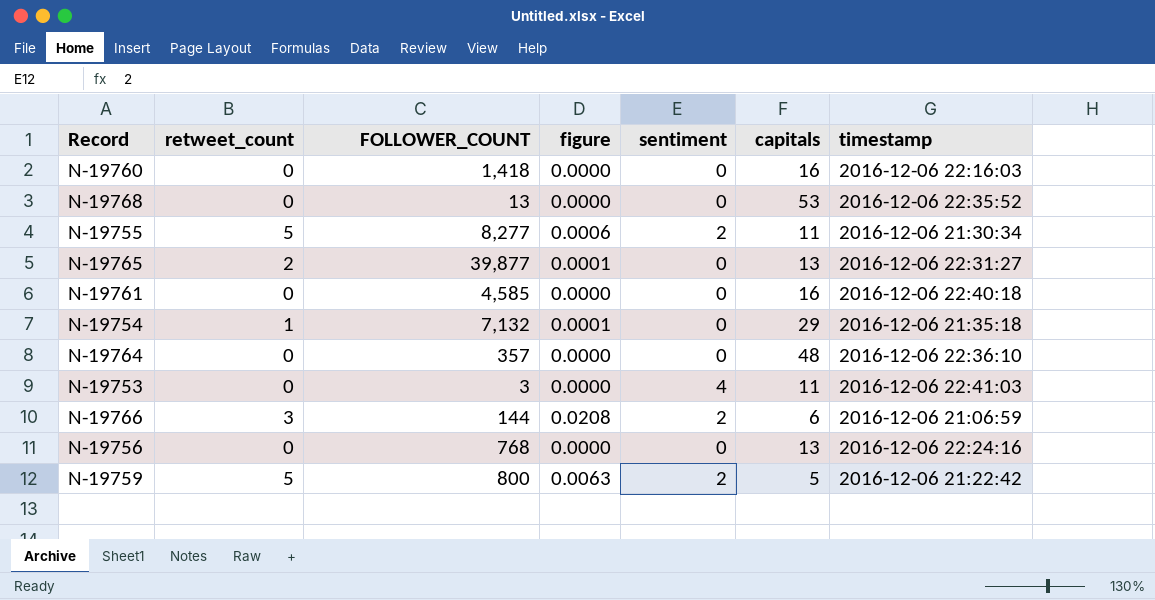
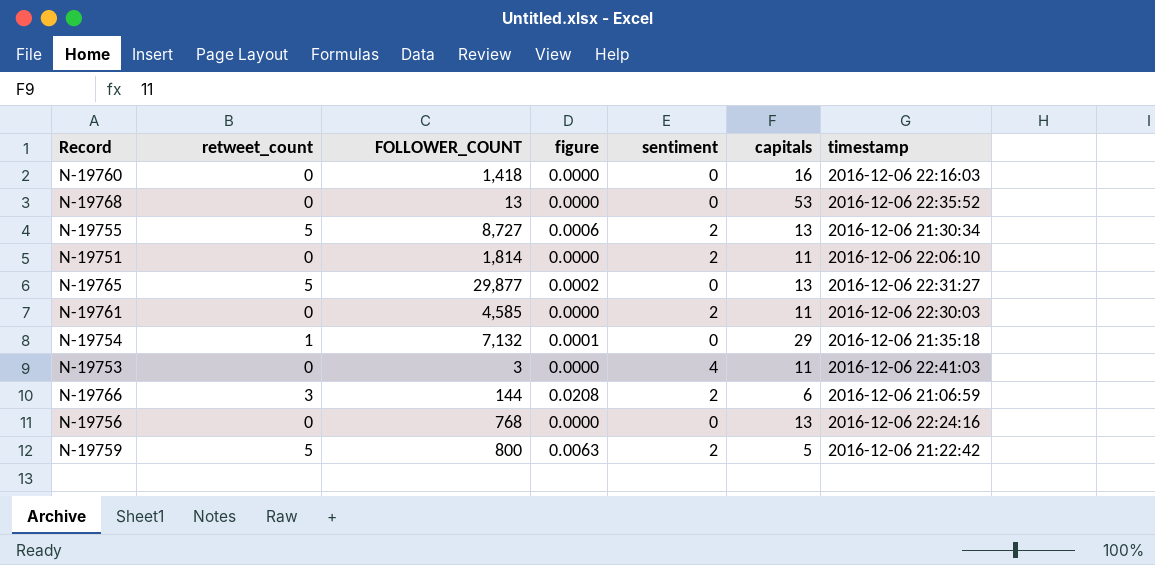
row N-19764: 0 | 357 | 0.0000 | 0 | 48 | 2016-12-06 22:36:10 -> none
N-19755 | FOLLOWER_COUNT: 8,277 -> 8,727
N-19755 | capitals: 11 -> 13
row N-19751: none -> 0 | 1,814 | 0.0000 | 2 | 11 | 2016-12-06 22:06:10
N-19765 | retweet_count: 2 -> 5
N-19765 | FOLLOWER_COUNT: 39,877 -> 29,877
N-19765 | figure: 0.0001 -> 0.0002
N-19761 | sentiment: 0 -> 2
N-19761 | capitals: 16 -> 11
N-19761 | timestamp: 2016-12-06 22:40:18 -> 2016-12-06 22:30:03

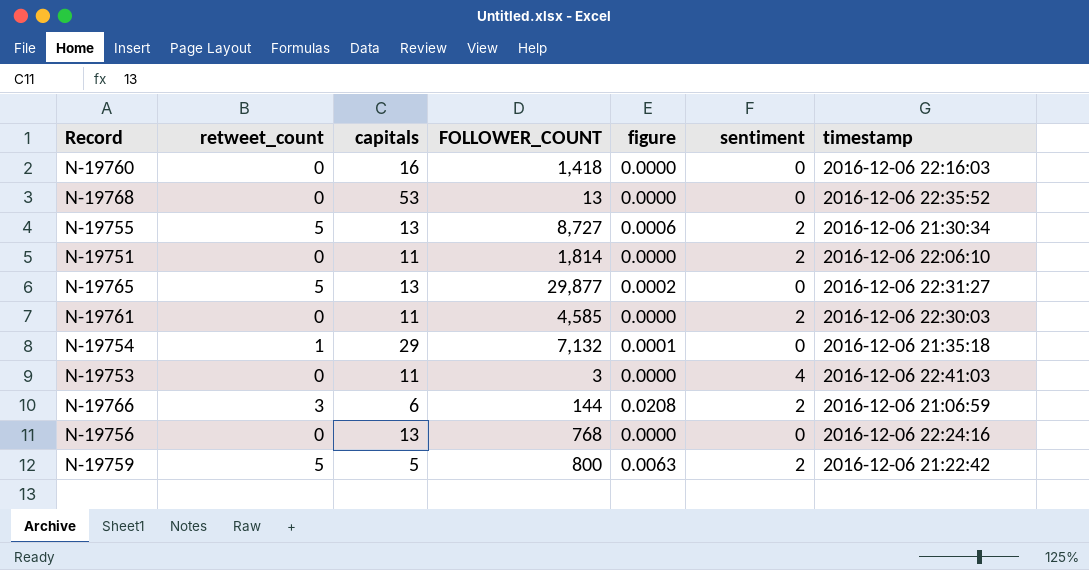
column capitals | position: 6 -> 3

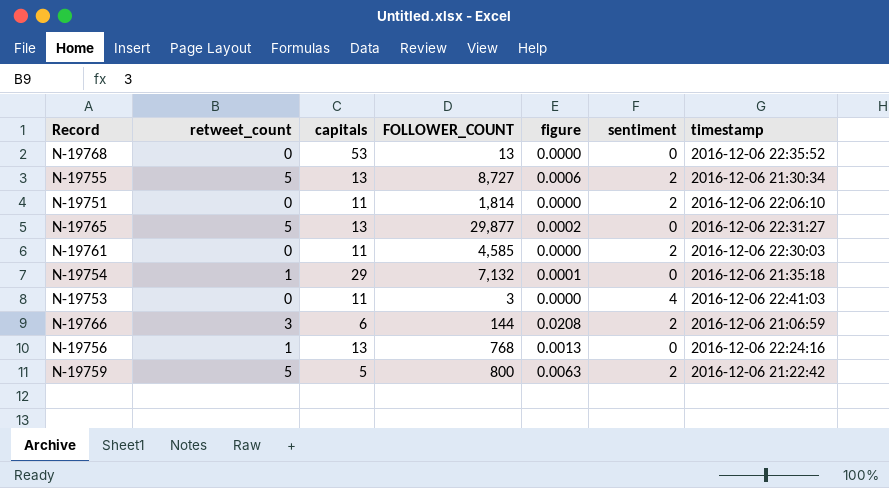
row N-19760: 0 | 16 | 1,418 | 0.0000 | 0 | 2016-12-06 22:16:03 -> none
N-19756 | retweet_count: 0 -> 1
N-19756 | figure: 0.0000 -> 0.0013

